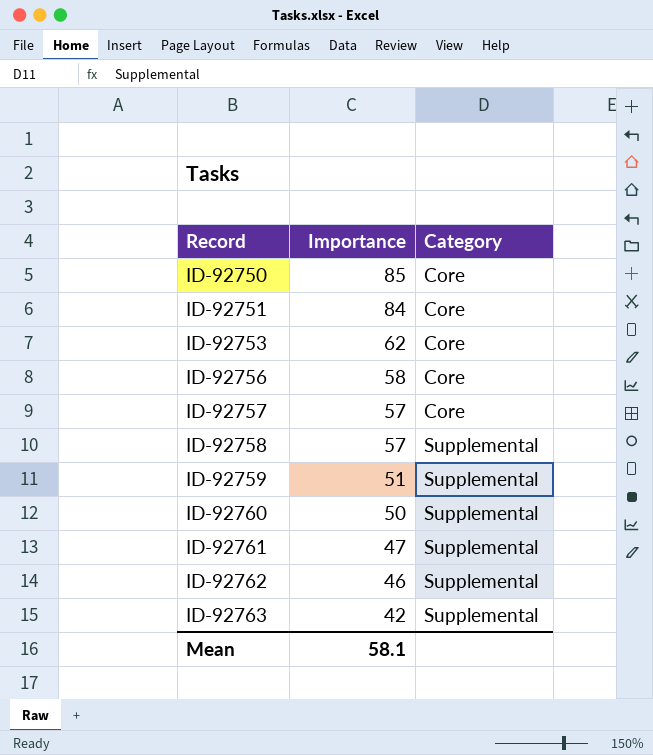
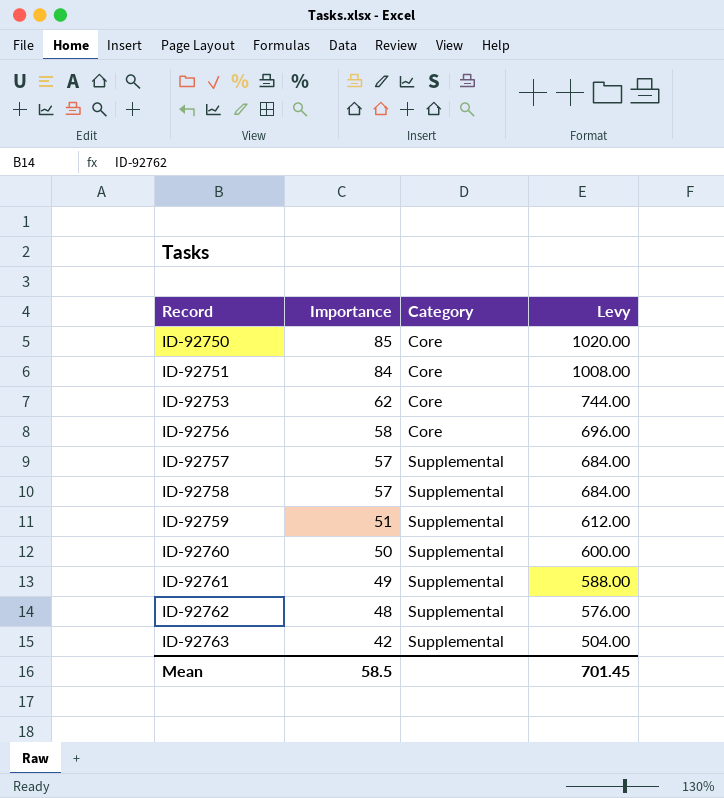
column Levy | formula: none -> [Importance] * 12
ID-92757 | Category: Core -> Supplemental
ID-92761 | Importance: 47 -> 49
ID-92762 | Importance: 46 -> 48
Mean | Importance: 58.1 -> 58.5

